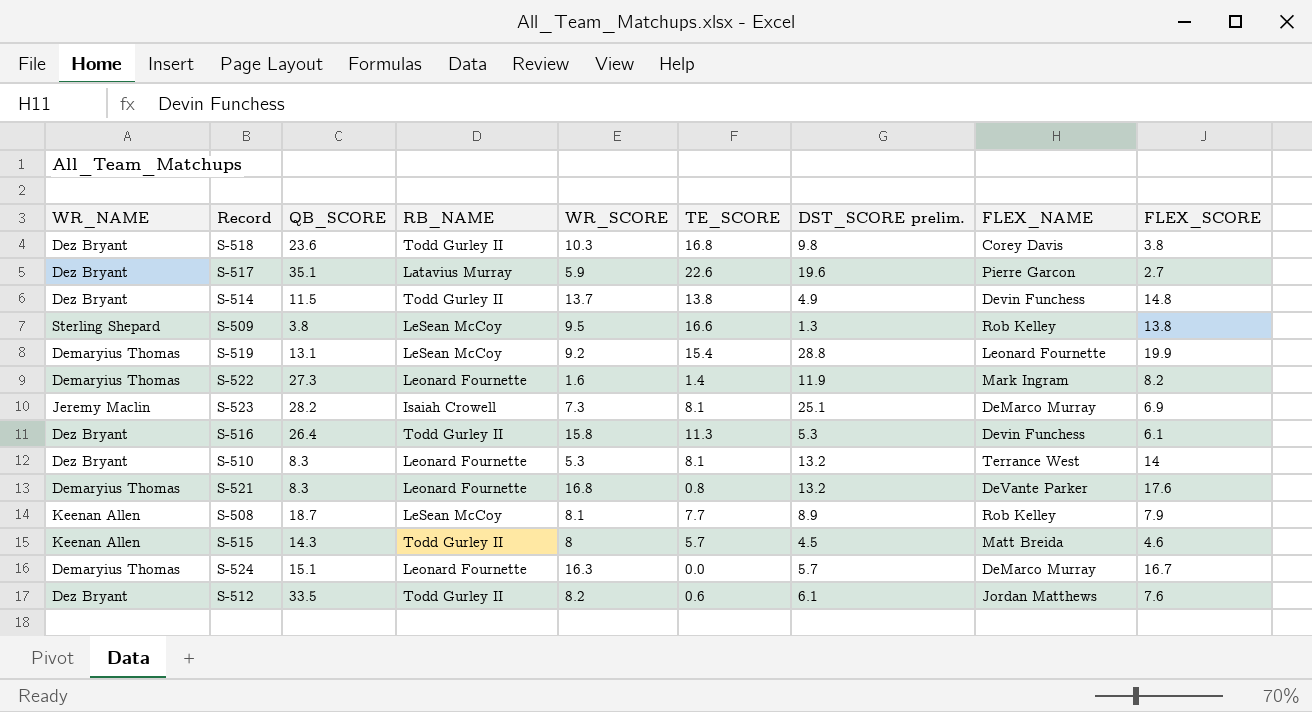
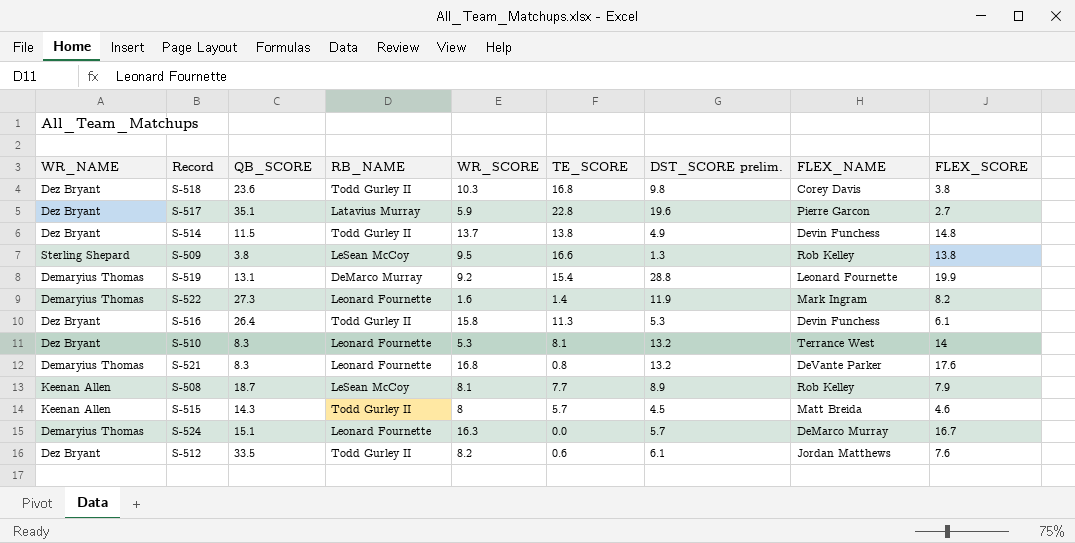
row S-523: Jeremy Maclin | 28.2 | Isaiah Crowell | 7.3 | 8.1 | 25.1 | DeMarco Murray | 6.9 -> none
S-517 | TE_SCORE: 22.6 -> 22.8
S-519 | RB_NAME: LeSean McCoy -> DeMarco Murray

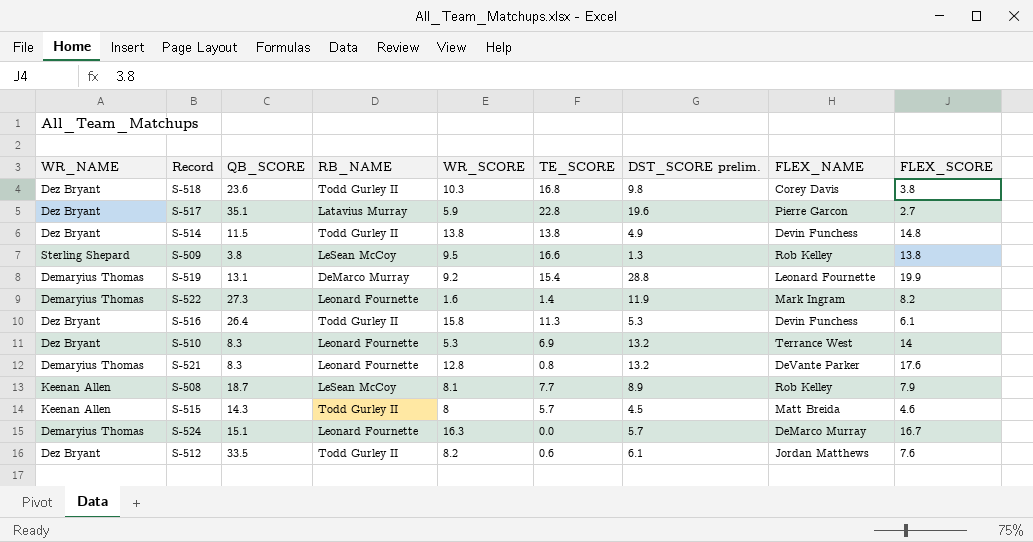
S-514 | WR_SCORE: 13.7 -> 13.8
S-510 | TE_SCORE: 8.1 -> 6.9
S-521 | WR_SCORE: 16.8 -> 12.8

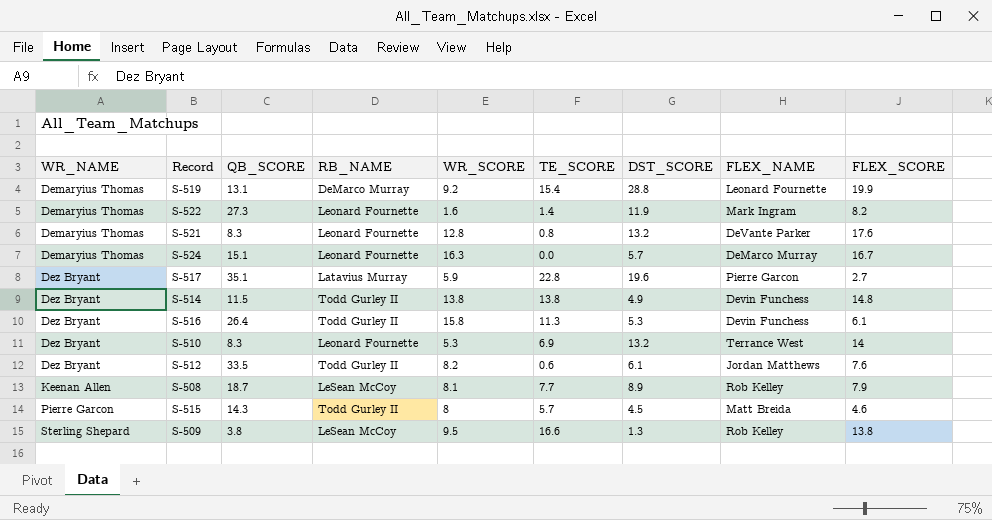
row order: none -> WR_NAME ascending
column name: DST_SCORE prelim. -> DST_SCORE
row S-518: Dez Bryant | 23.6 | Todd Gurley II | 10.3 | 16.8 | 9.8 | Corey Davis | 3.8 -> none
S-515 | WR_NAME: Keenan Allen -> Pierre Garcon

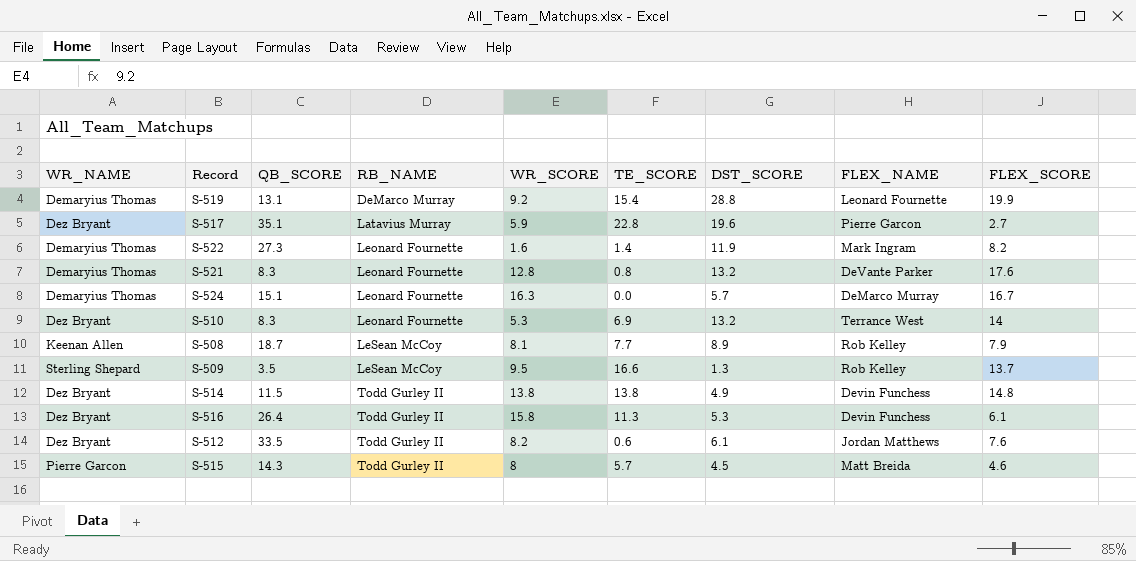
row order: WR_NAME ascending -> RB_NAME ascending
S-509 | QB_SCORE: 3.8 -> 3.5
S-509 | FLEX_SCORE: 13.8 -> 13.7

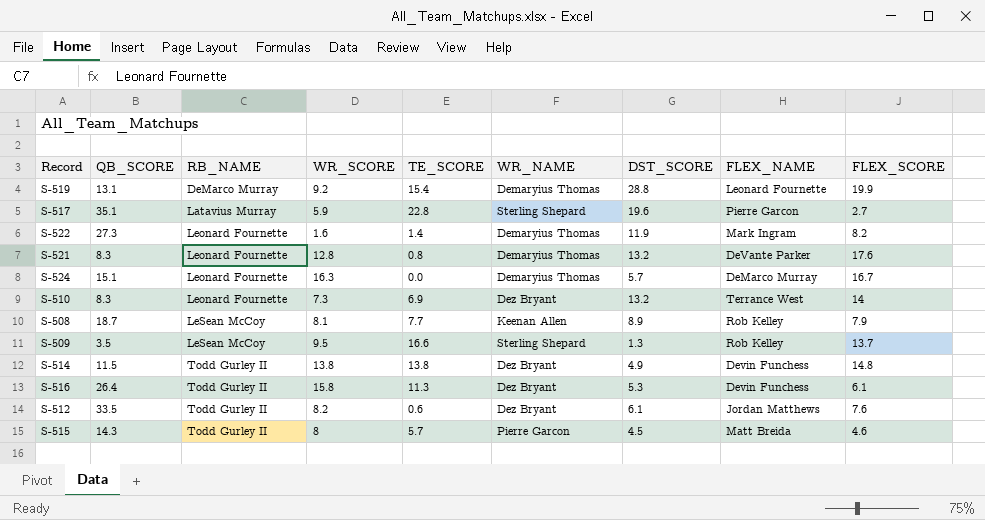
column WR_NAME | position: 1 -> 6
S-517 | WR_NAME: Dez Bryant -> Sterling Shepard
S-510 | WR_SCORE: 5.3 -> 7.3

